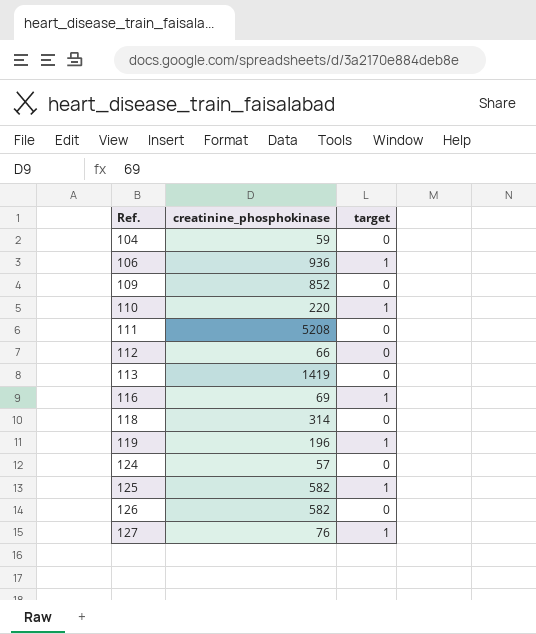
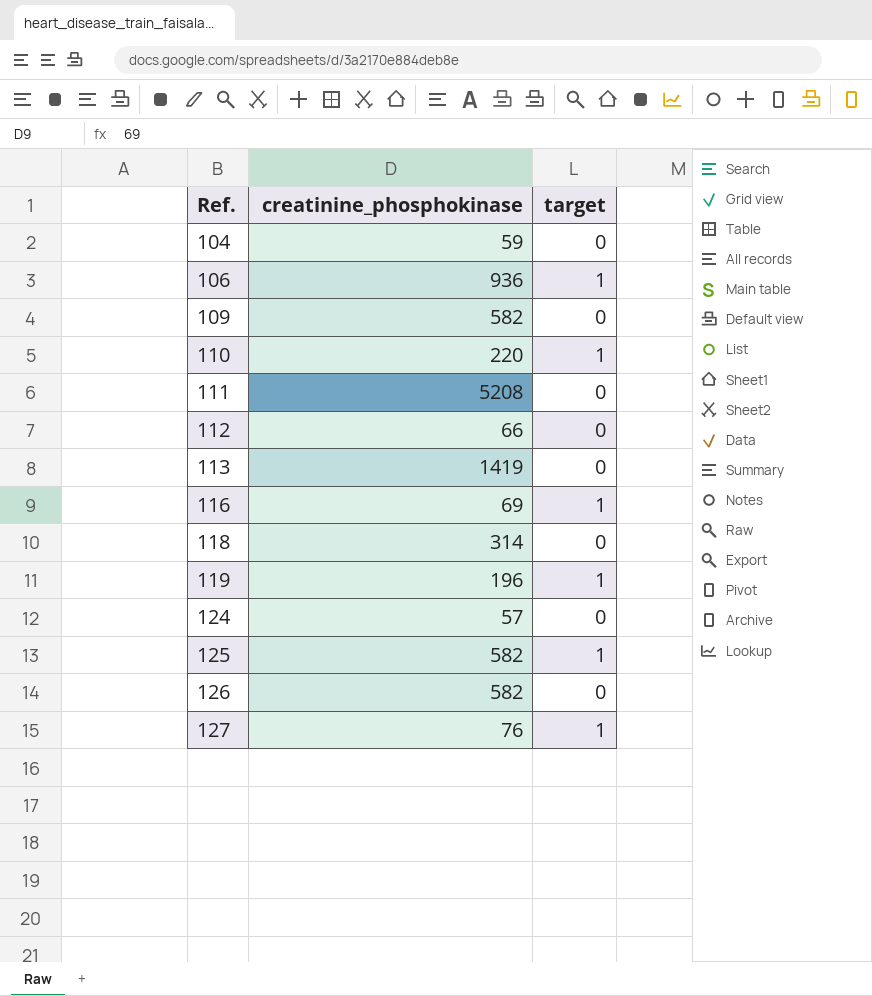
109 | creatinine_phosphokinase: 852 -> 582

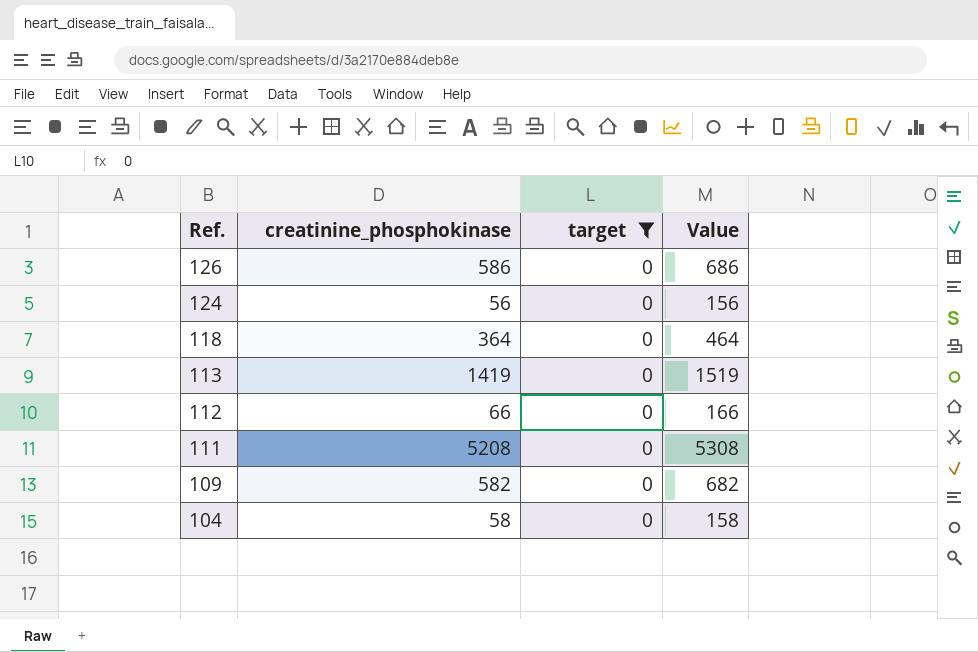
filter: none -> target = 0
row order: Ref. ascending -> Ref. descending
column Value | formula: none -> [creatinine_phosphokinase] + 100
126 | creatinine_phosphokinase: 582 -> 586
124 | creatinine_phosphokinase: 57 -> 56
118 | creatinine_phosphokinase: 314 -> 364
104 | creatinine_phosphokinase: 59 -> 58

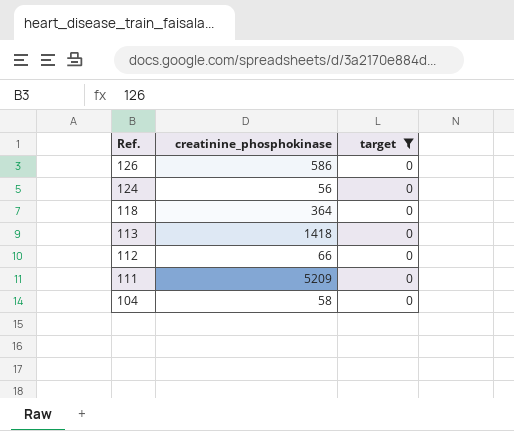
column Value | formula: [creatinine_phosphokinase] + 100 -> none
row 109: 582 | 0 | 682 -> none
113 | creatinine_phosphokinase: 1419 -> 1418
111 | creatinine_phosphokinase: 5208 -> 5209

